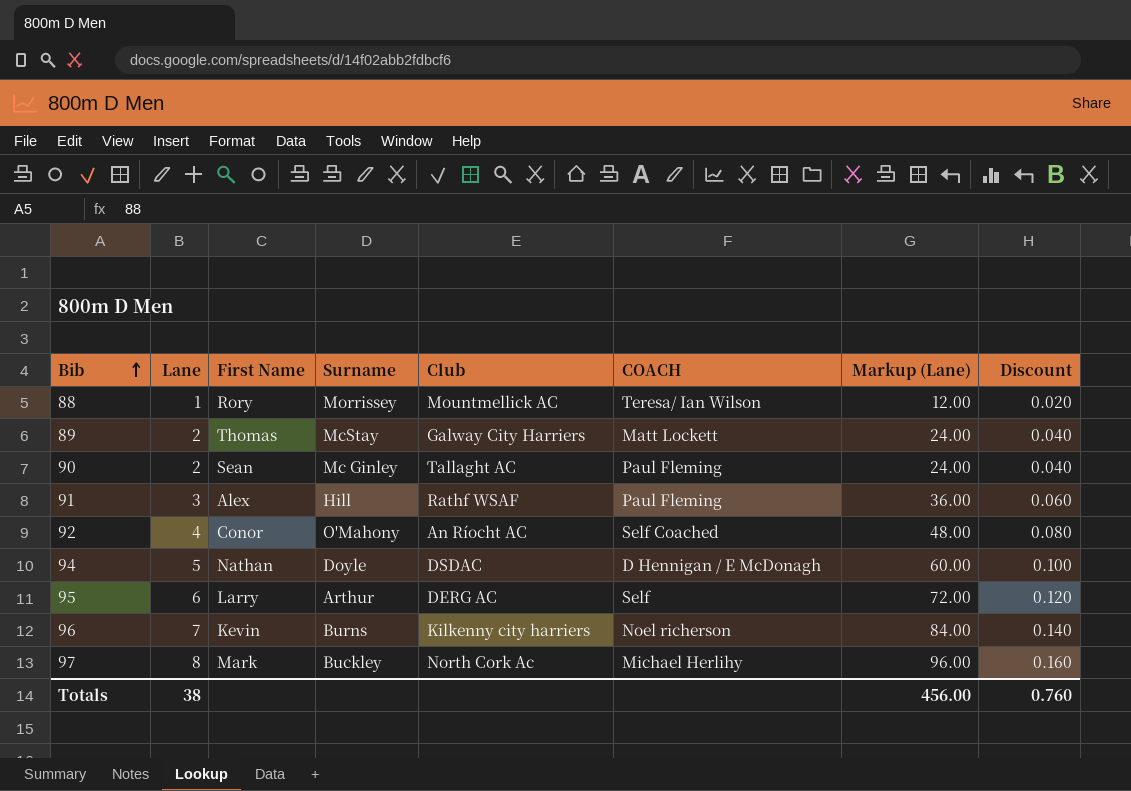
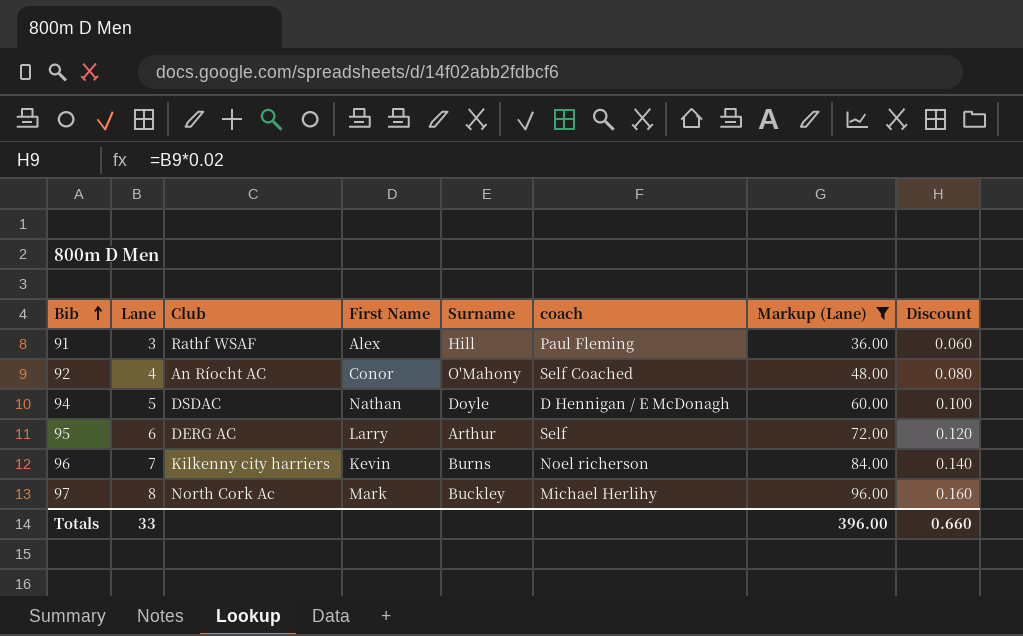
filter: none -> Markup (Lane) >= 36.00
column Club | position: 5 -> 3
column name: COACH -> coach
Totals | Lane: 38 -> 33
Totals | Markup (Lane): 456.00 -> 396.00
Totals | Discount: 0.760 -> 0.660

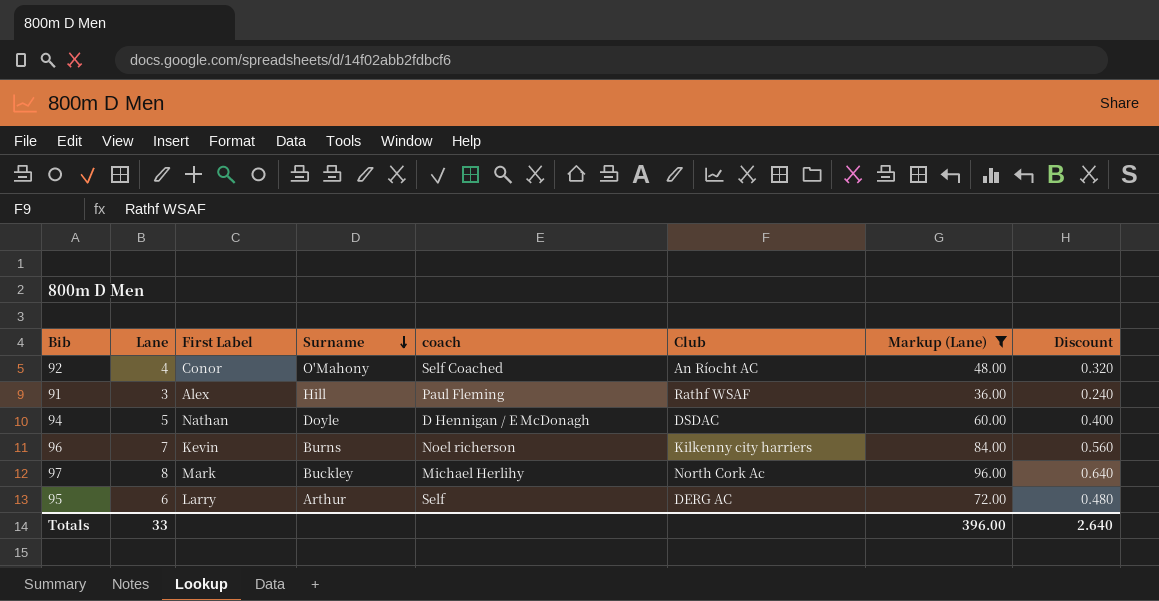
row order: Bib ascending -> Surname descending
column name: First Name -> First Label
column Club | position: 3 -> 6
column Discount | formula: [Lane] * 0.02 -> [Lane] * 0.08
Totals | Discount: 0.660 -> 2.640

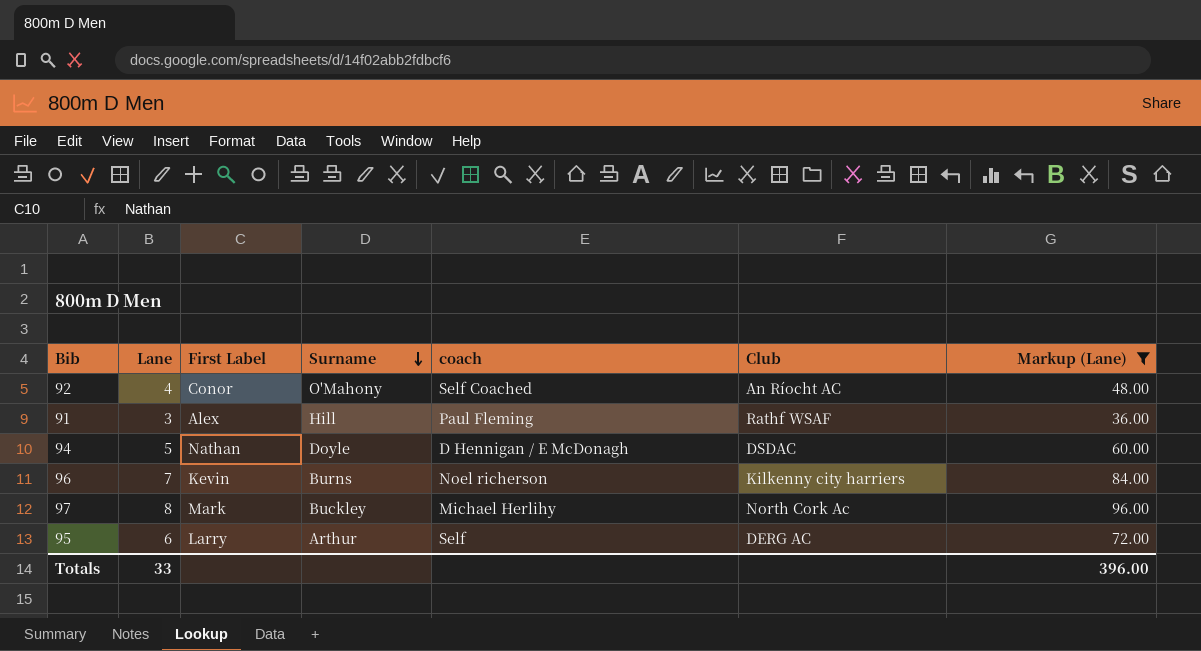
column Discount | formula: [Lane] * 0.08 -> none

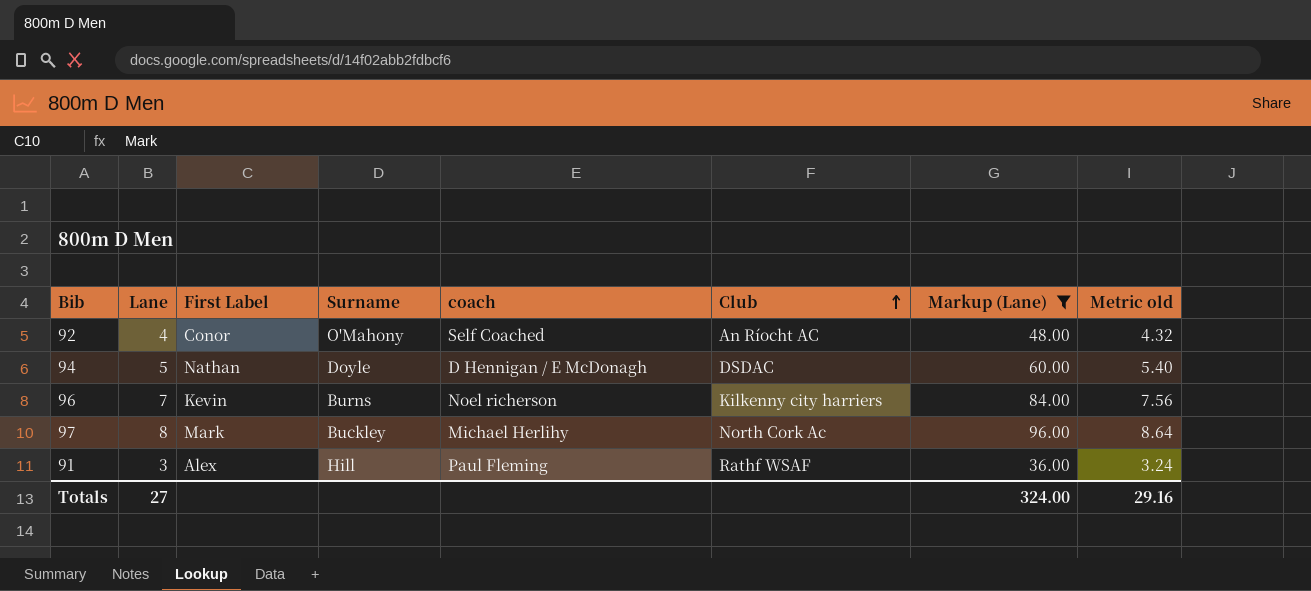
row order: Surname descending -> Club ascending
column Metric old | formula: none -> [Lane] * 1.08
row 95: 6 | Larry | Arthur | Self | DERG AC | 72.00 -> none
Totals | Lane: 33 -> 27
Totals | Markup (Lane): 396.00 -> 324.00

